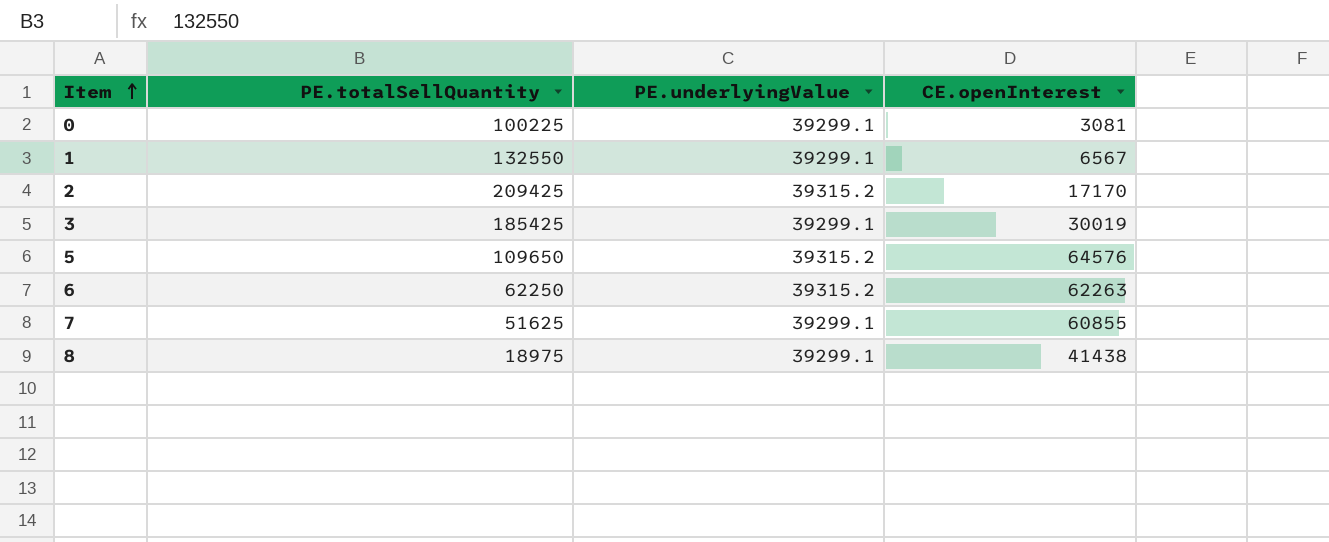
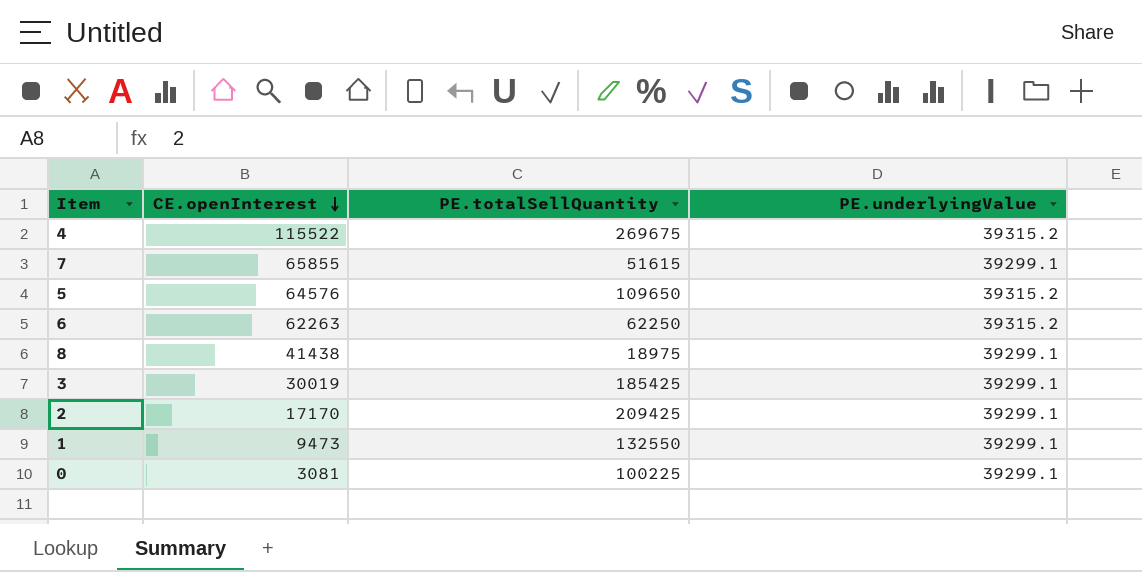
row order: Item ascending -> CE.openInterest descending
column CE.openInterest | position: 4 -> 2
row 4: none -> 115522 | 269675 | 39315.2
7 | CE.openInterest: 60855 -> 65855
7 | PE.totalSellQuantity: 51625 -> 51615
2 | PE.underlyingValue: 39315.2 -> 39299.1
1 | CE.openInterest: 6567 -> 9473

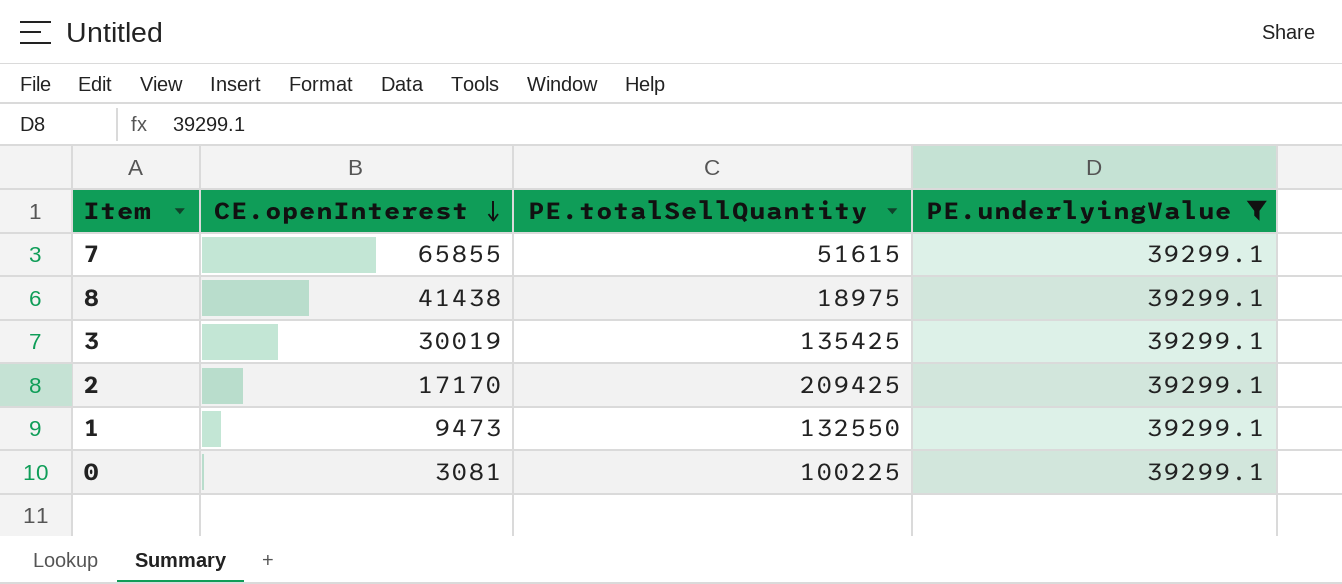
filter: none -> PE.underlyingValue = 39299.1
3 | PE.totalSellQuantity: 185425 -> 135425

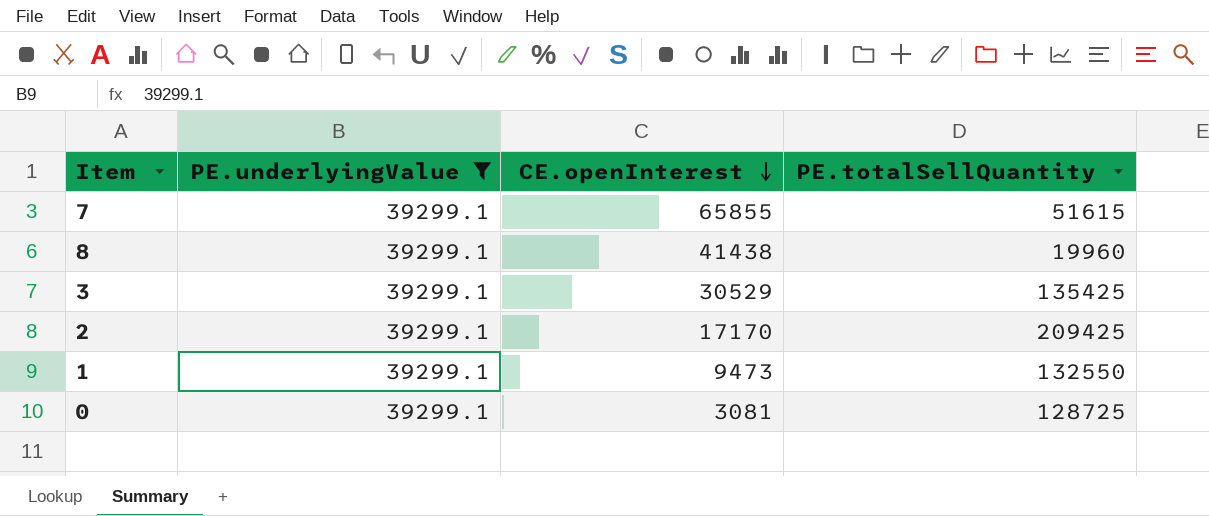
column PE.underlyingValue | position: 4 -> 2
8 | PE.totalSellQuantity: 18975 -> 19960
3 | CE.openInterest: 30019 -> 30529
0 | PE.totalSellQuantity: 100225 -> 128725

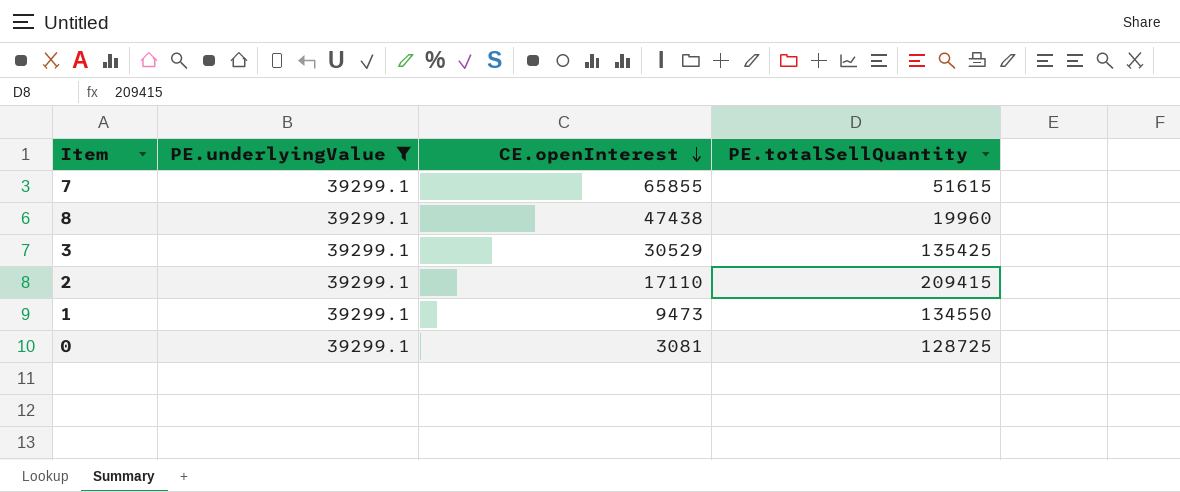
8 | CE.openInterest: 41438 -> 47438
2 | CE.openInterest: 17170 -> 17110
2 | PE.totalSellQuantity: 209425 -> 209415
1 | PE.totalSellQuantity: 132550 -> 134550

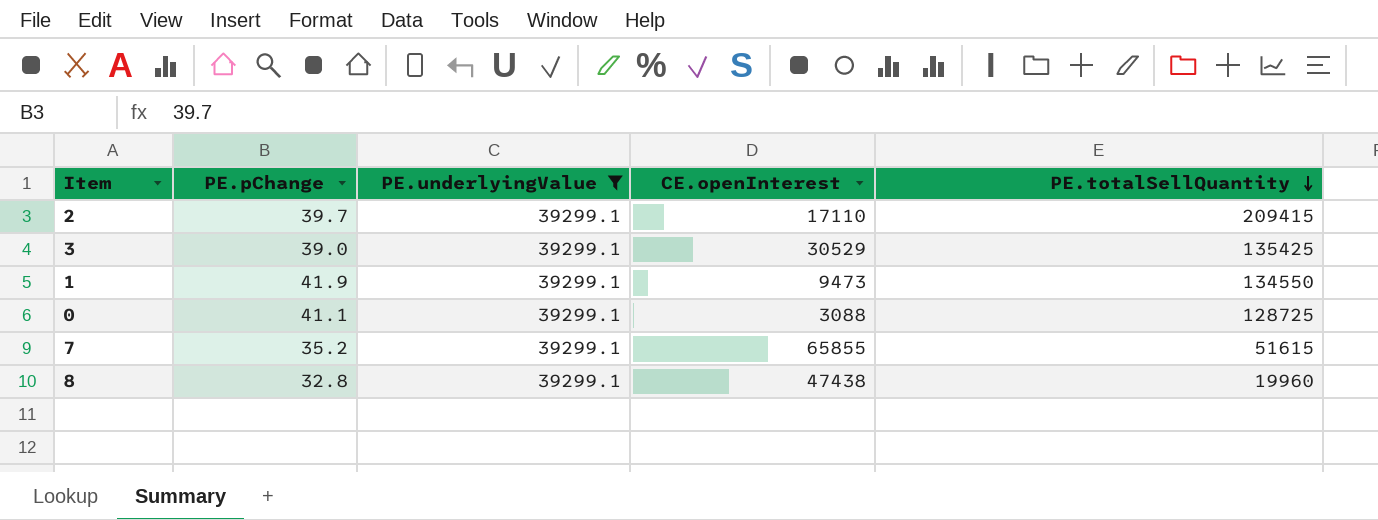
row order: CE.openInterest descending -> PE.totalSellQuantity descending
column PE.pChange | position: none -> 2
0 | CE.openInterest: 3081 -> 3088

